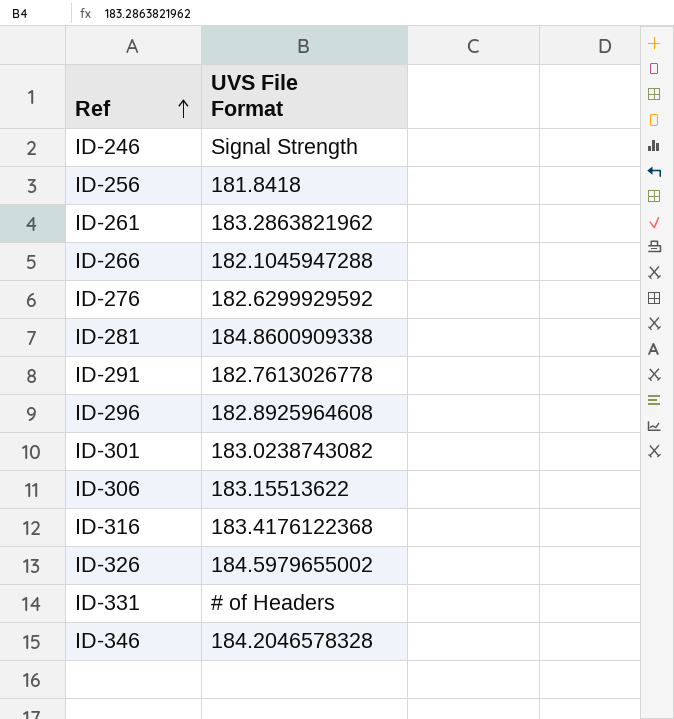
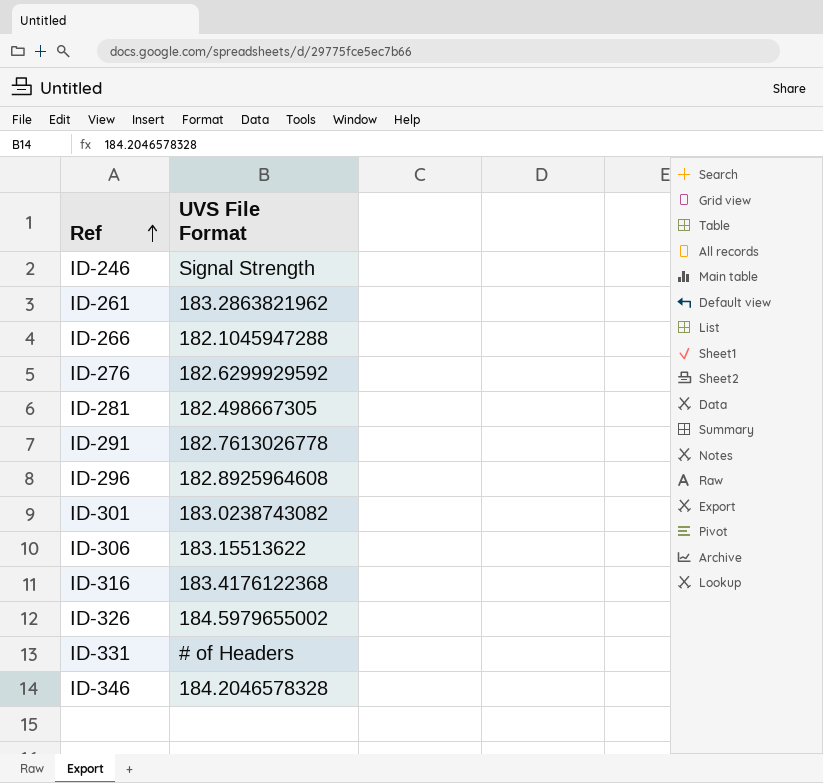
row ID-256: 181.8418 -> none
ID-281 | UVS File Format: 184.8600909338 -> 182.498667305

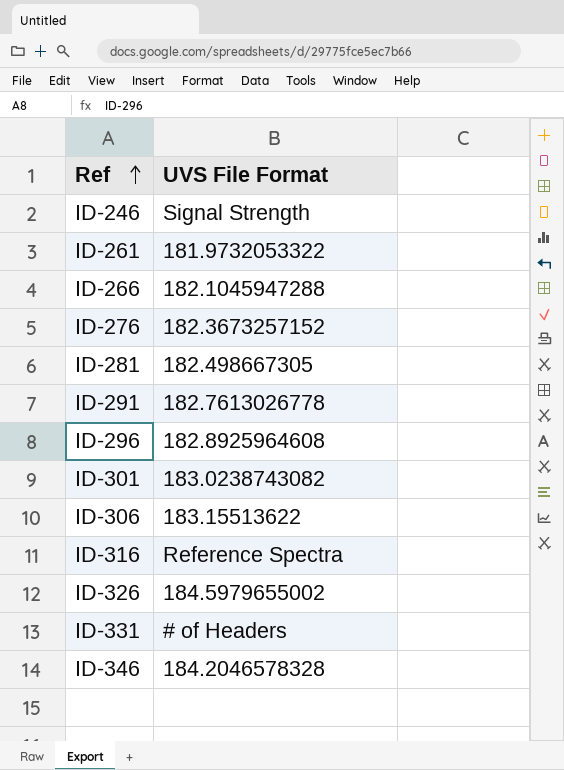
ID-261 | UVS File Format: 183.2863821962 -> 181.9732053322
ID-276 | UVS File Format: 182.6299929592 -> 182.3673257152
ID-316 | UVS File Format: 183.4176122368 -> Reference Spectra

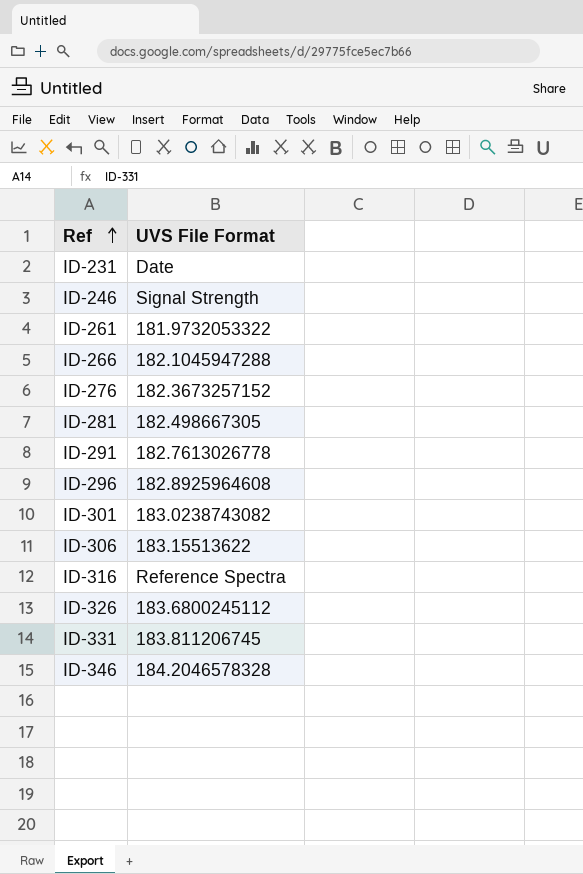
row ID-231: none -> Date
ID-326 | UVS File Format: 184.5979655002 -> 183.6800245112
ID-331 | UVS File Format: # of Headers -> 183.811206745

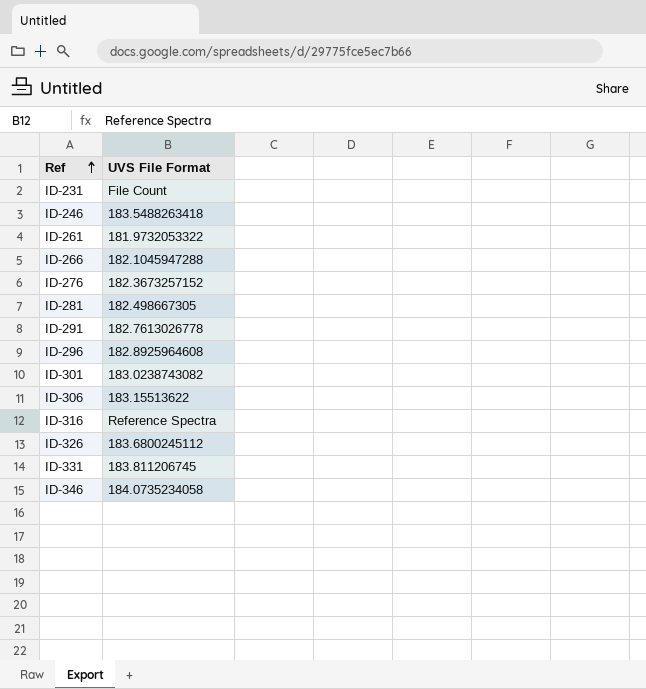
ID-231 | UVS File Format: Date -> File Count
ID-246 | UVS File Format: Signal Strength -> 183.5488263418
ID-346 | UVS File Format: 184.2046578328 -> 184.0735234058

